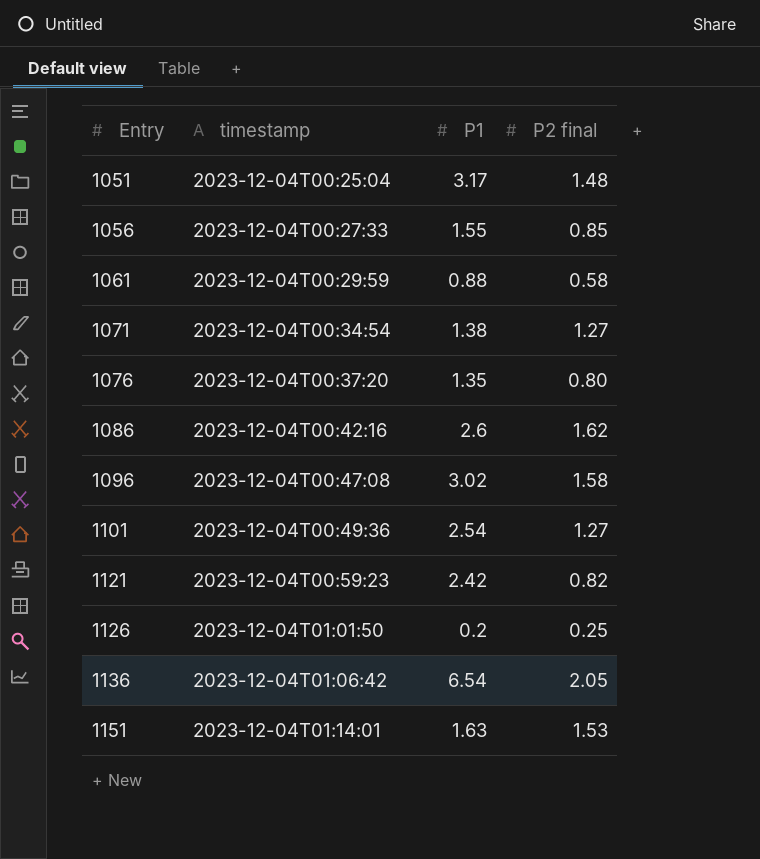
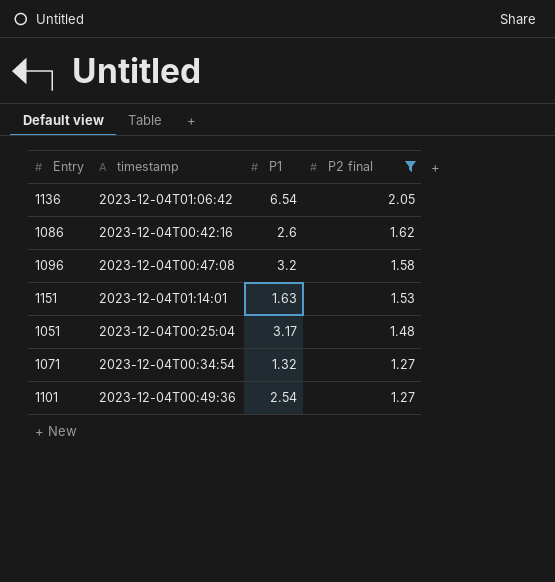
filter: none -> P2 final >= 1.27
row order: Entry ascending -> P2 final descending
1096 | P1: 3.02 -> 3.2
1071 | P1: 1.38 -> 1.32

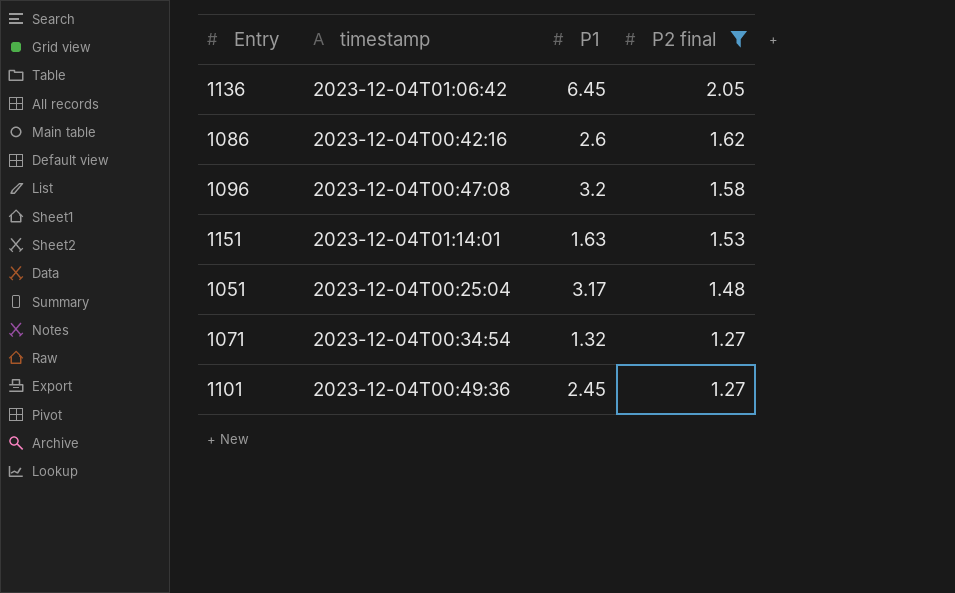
1136 | P1: 6.54 -> 6.45
1101 | P1: 2.54 -> 2.45

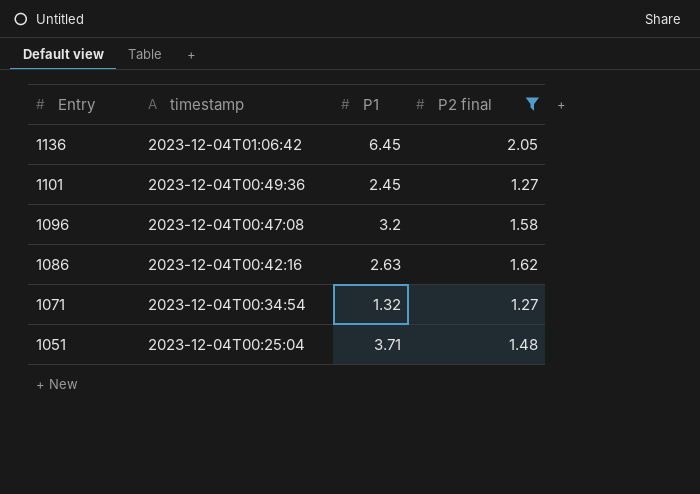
row order: P2 final descending -> Entry descending
row 1151: 2023-12-04T01:14:01 | 1.63 | 1.53 -> none
1086 | P1: 2.6 -> 2.63
1051 | P1: 3.17 -> 3.71

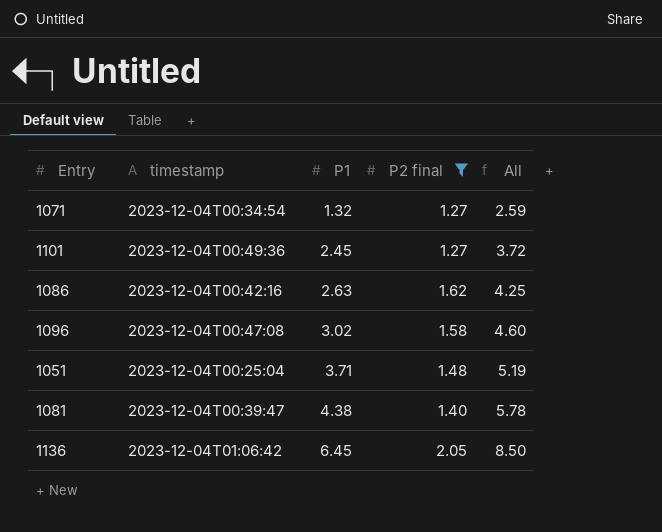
row order: Entry descending -> P1 ascending
column All | formula: none -> [P1] + [P2 final]
1096 | P1: 3.2 -> 3.02
row 1081: none -> 2023-12-04T00:39:47 | 4.38 | 1.40 | 5.78

